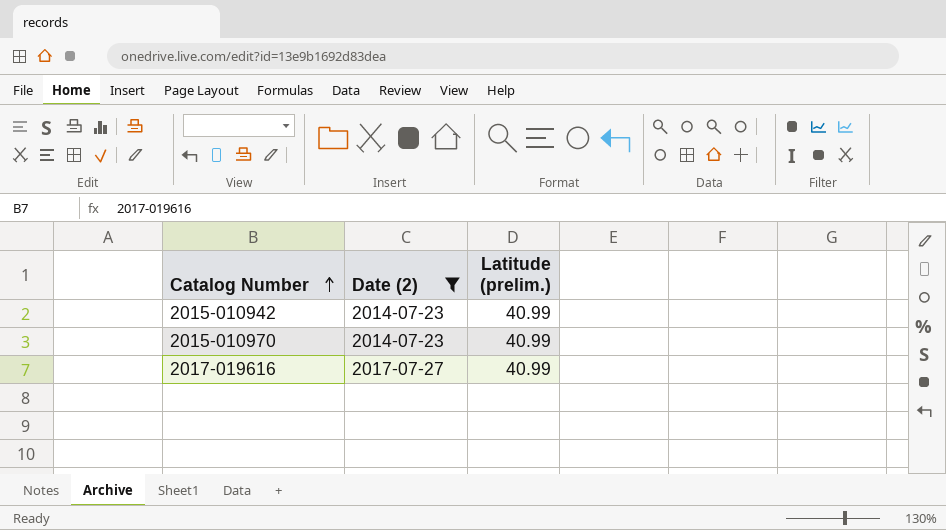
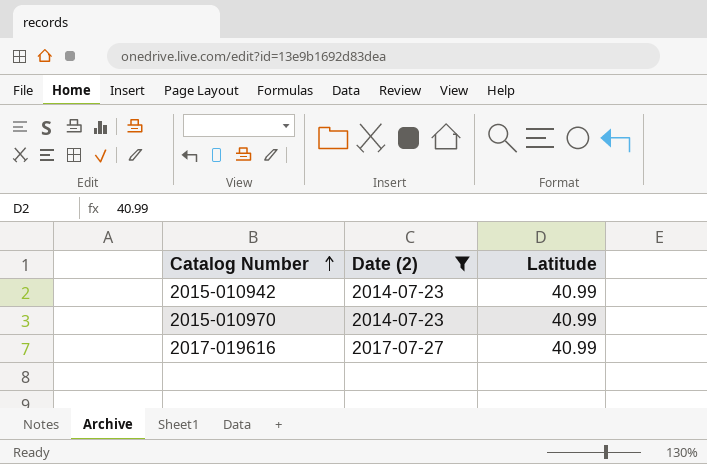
column name: Latitude (prelim.) -> Latitude

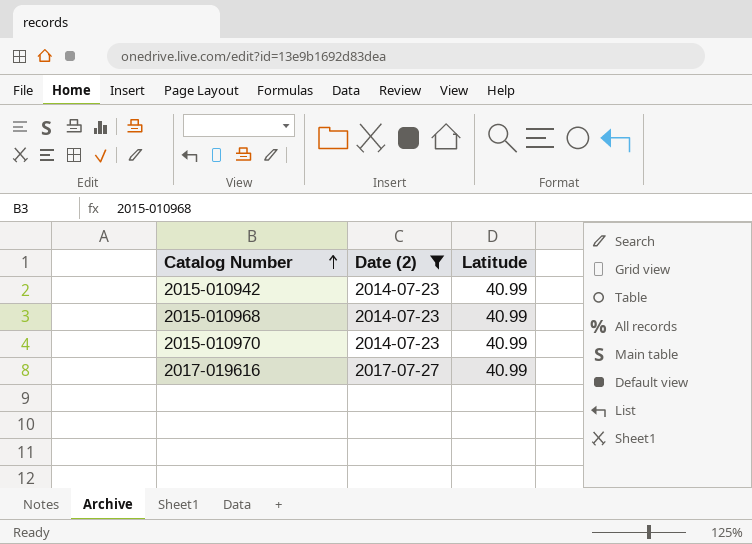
row 2015-010968: none -> 2014-07-23 | 40.99

